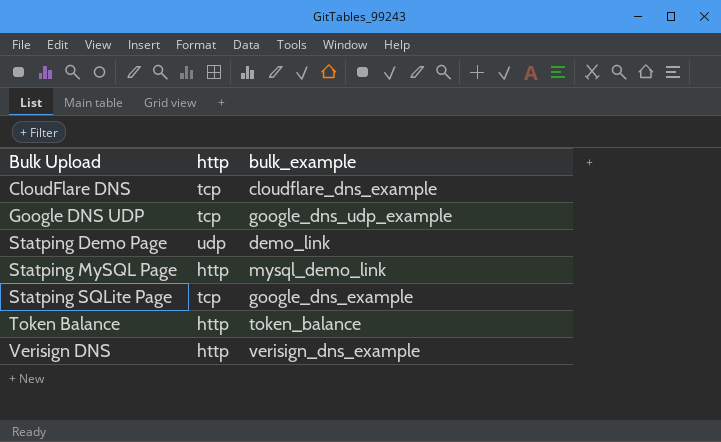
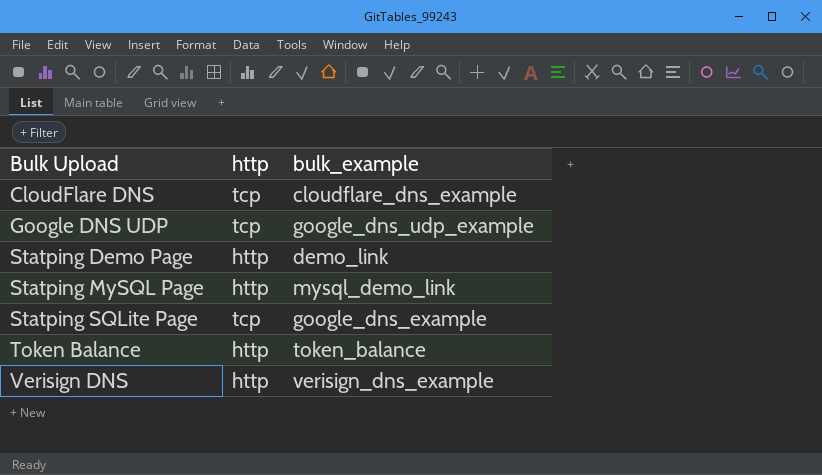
Statping Demo Page | http: udp -> http

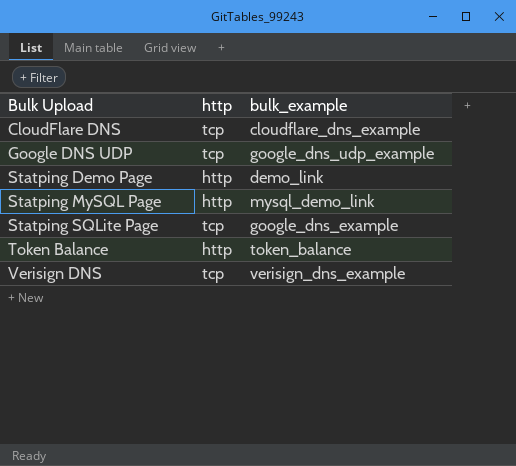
Verisign DNS | http: http -> tcp

